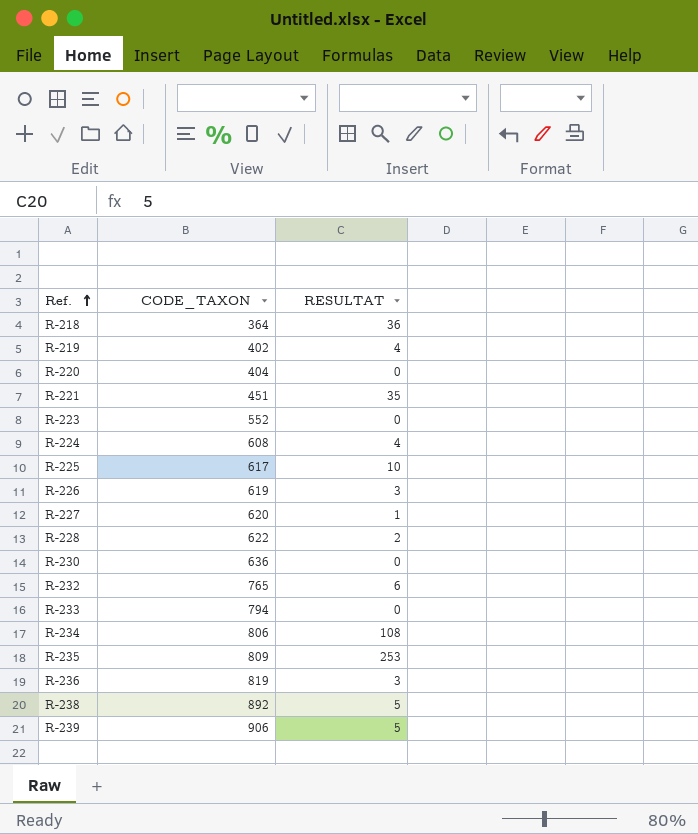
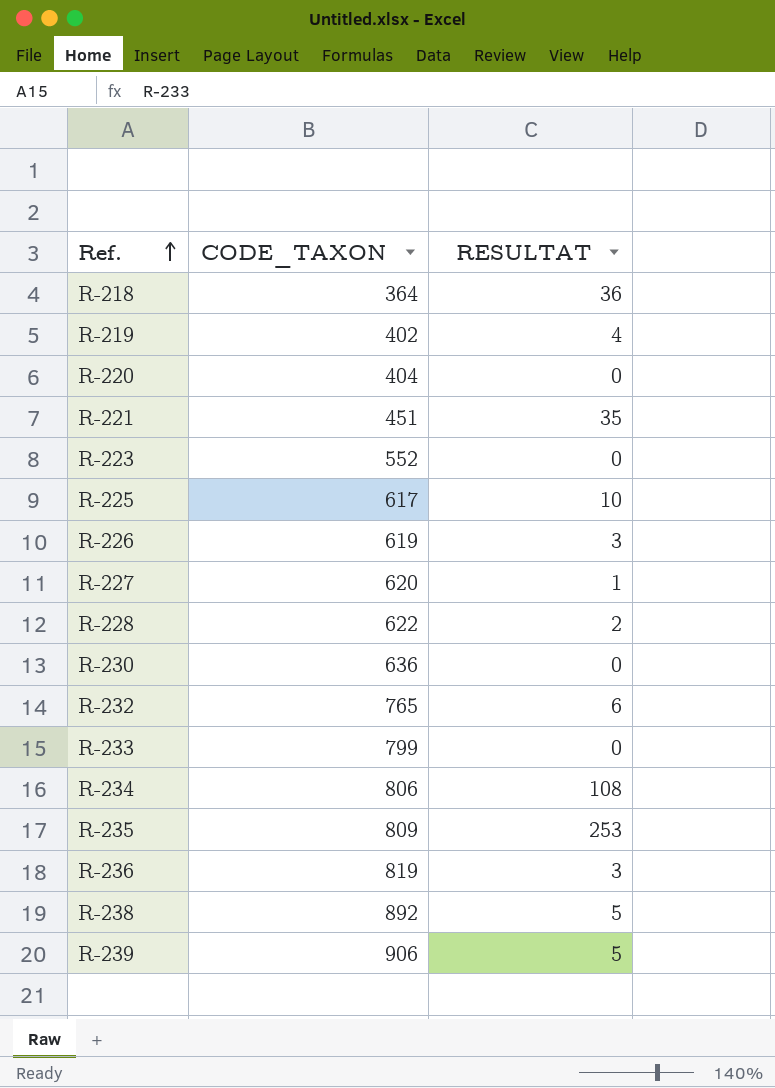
row R-224: 608 | 4 -> none
R-233 | CODE_TAXON: 794 -> 799

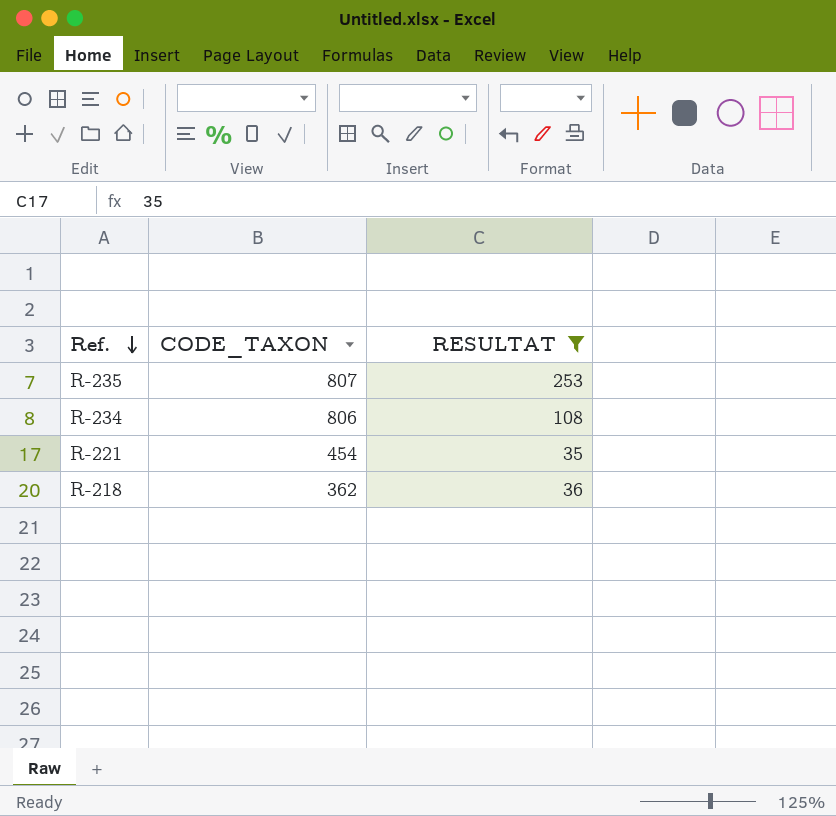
filter: none -> RESULTAT >= 35
row order: Ref. ascending -> Ref. descending
R-235 | CODE_TAXON: 809 -> 807
R-221 | CODE_TAXON: 451 -> 454
R-218 | CODE_TAXON: 364 -> 362

